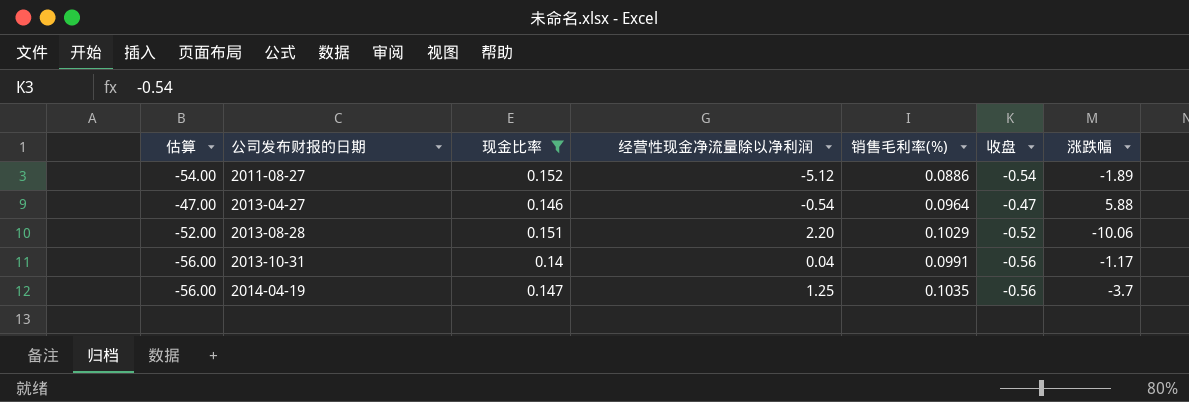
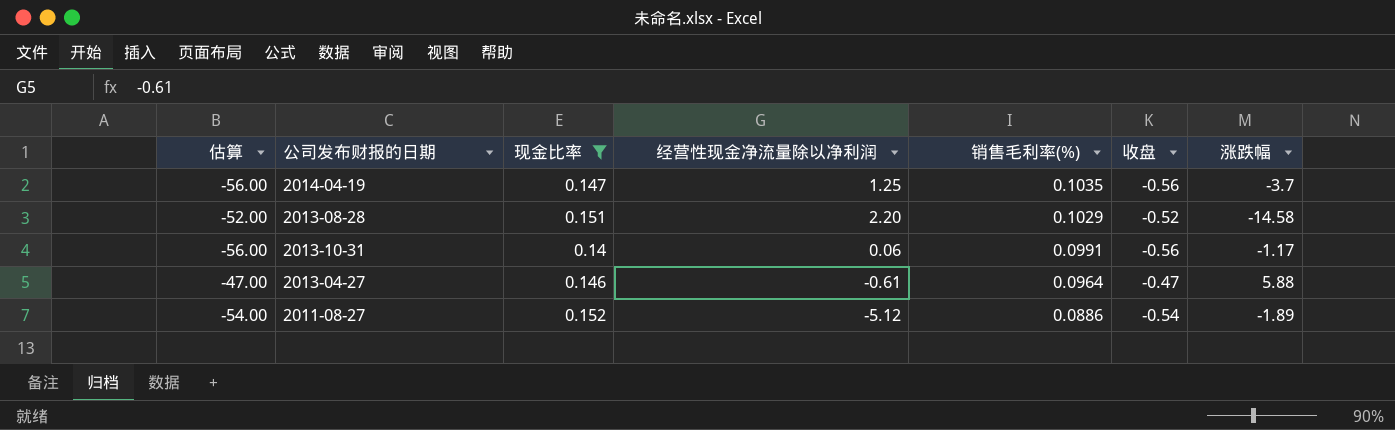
row order: 公司发布财报的日期 ascending -> 销售毛利率(%) descending
2013-08-28 | 涨跌幅: -10.06 -> -14.58
2013-10-31 | 经营性现金净流量除以净利润: 0.04 -> 0.06
2013-04-27 | 经营性现金净流量除以净利润: -0.54 -> -0.61

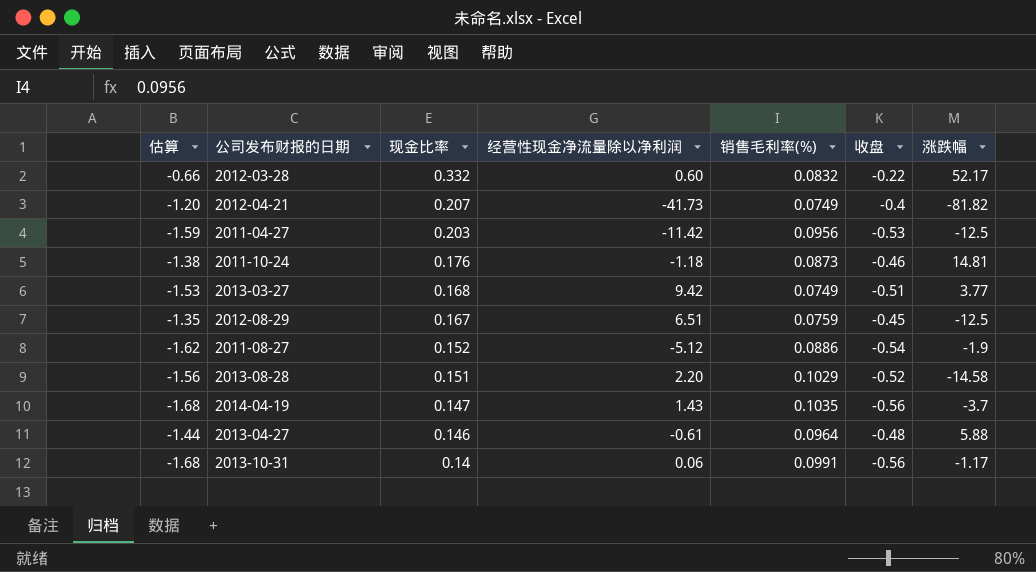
filter: 现金比率 <= 0.152 -> none
row order: 销售毛利率(%) descending -> 现金比率 descending
column 估算 | formula: [收盘] * 100 -> [收盘] * 3
2011-08-27 | 涨跌幅: -1.89 -> -1.9
2014-04-19 | 经营性现金净流量除以净利润: 1.25 -> 1.43
2013-04-27 | 收盘: -0.47 -> -0.48

